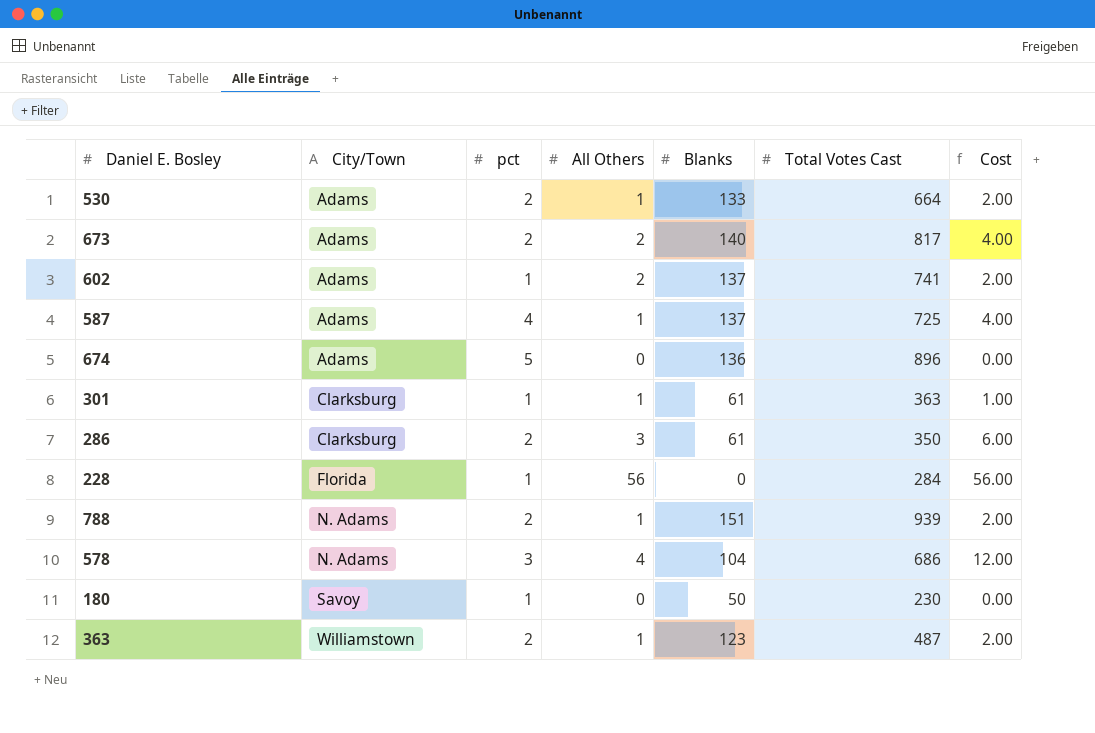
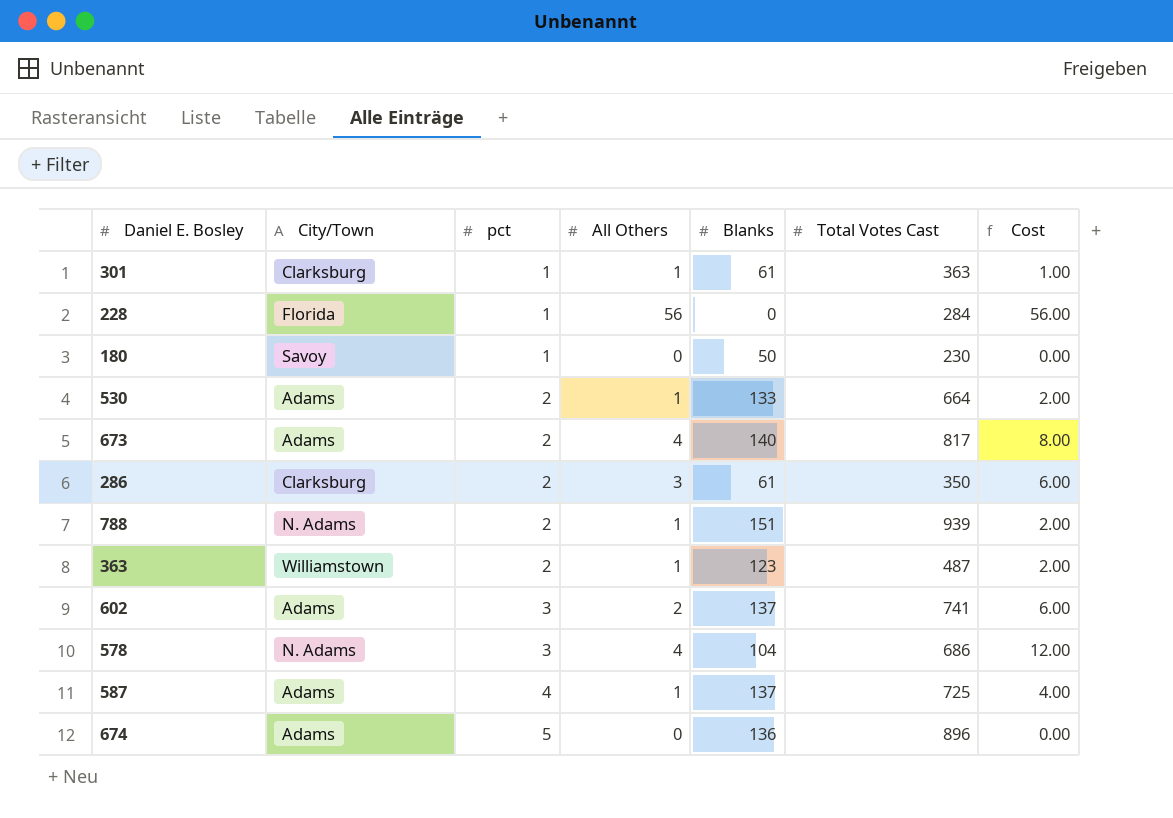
row order: City/Town ascending -> pct ascending
673 | All Others: 2 -> 4
673 | Cost: 4.00 -> 8.00
602 | pct: 1 -> 3
602 | Cost: 2.00 -> 6.00

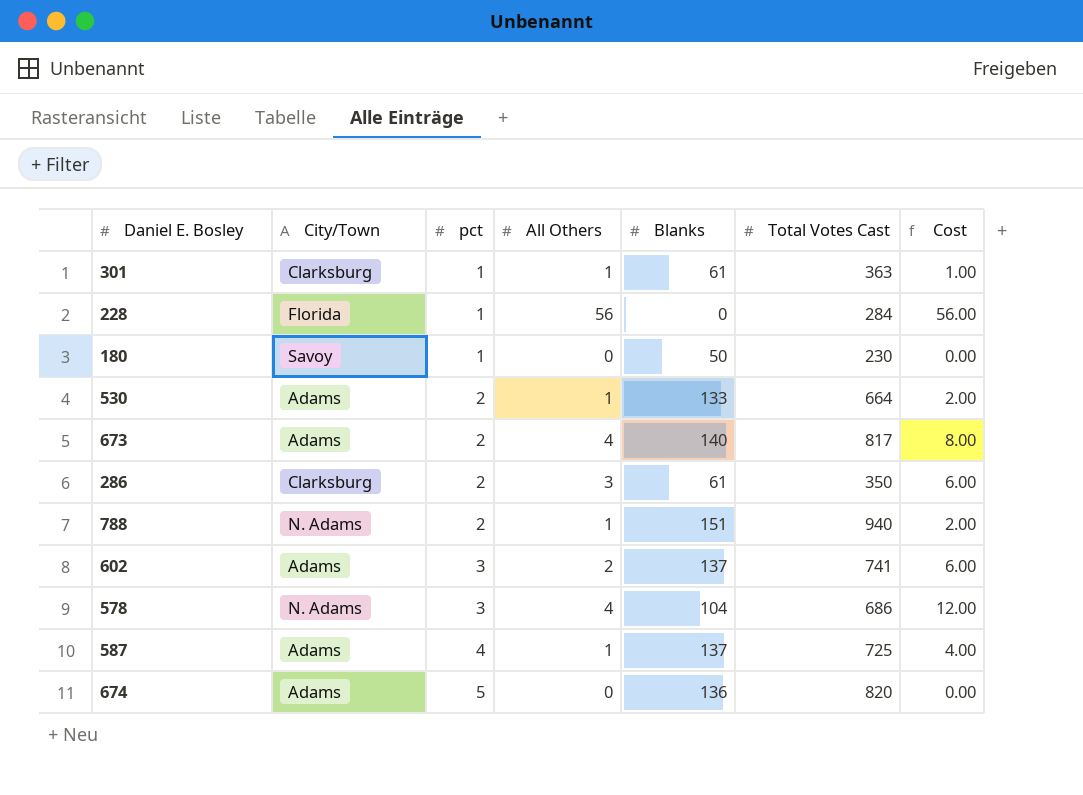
row 363: Williamstown | 2 | 1 | 123 | 487 | 2.00 -> none
788 | Total Votes Cast: 939 -> 940
674 | Total Votes Cast: 896 -> 820

